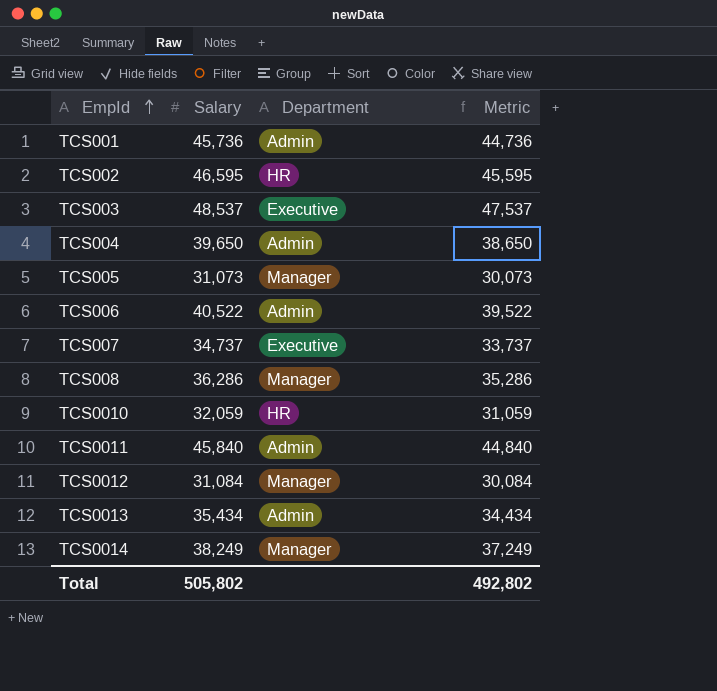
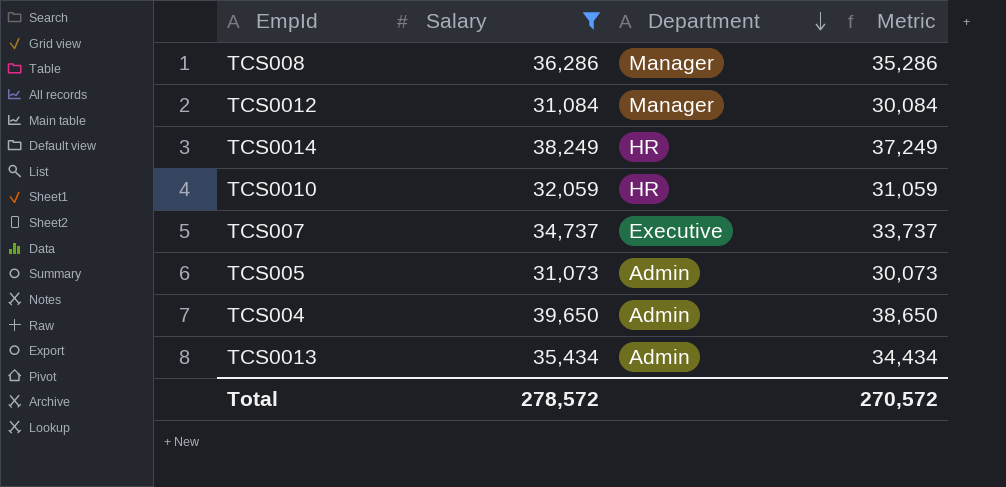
filter: none -> Salary <= 39,650
row order: EmpId ascending -> Department descending
TCS0014 | Department: Manager -> HR
TCS005 | Department: Manager -> Admin
Total | Salary: 505,802 -> 278,572
Total | Metric: 492,802 -> 270,572

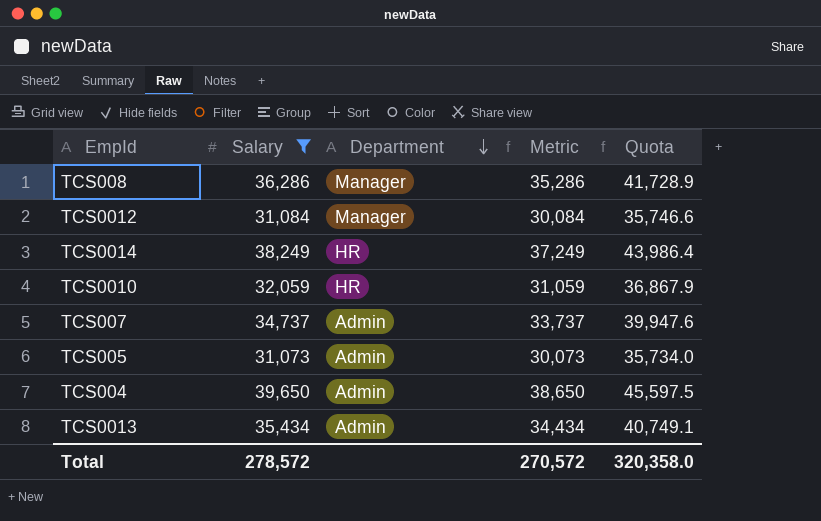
column Quota | formula: none -> [Salary] * 1.15
TCS007 | Department: Executive -> Admin

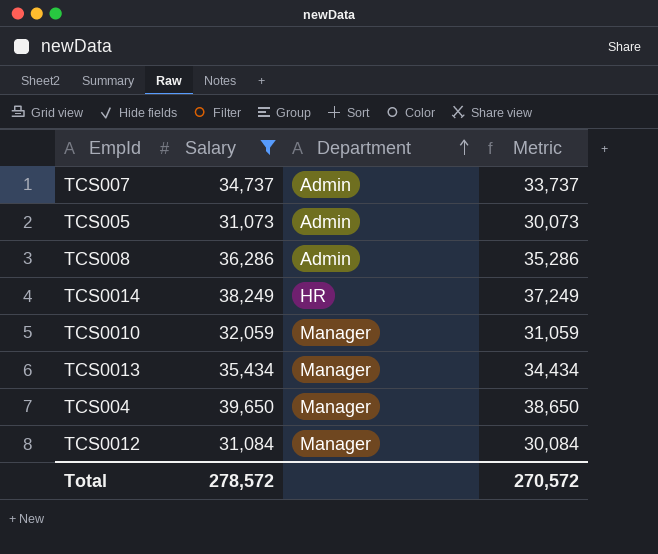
row order: Department descending -> Department ascending
column Quota | formula: [Salary] * 1.15 -> none
TCS008 | Department: Manager -> Admin
TCS0010 | Department: HR -> Manager
TCS0013 | Department: Admin -> Manager
TCS004 | Department: Admin -> Manager

